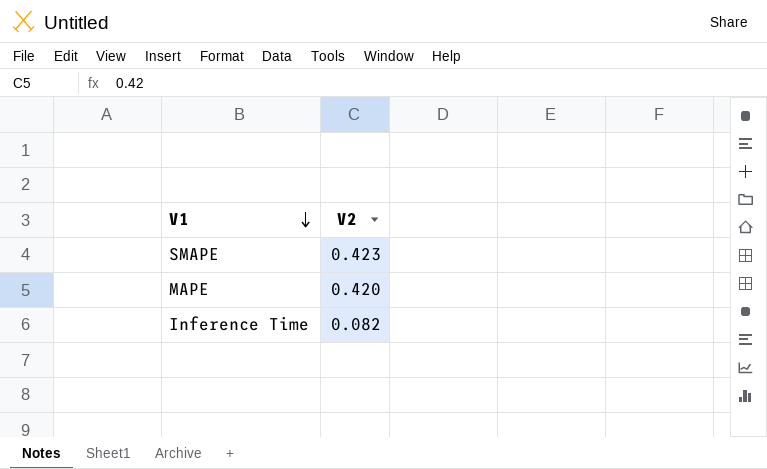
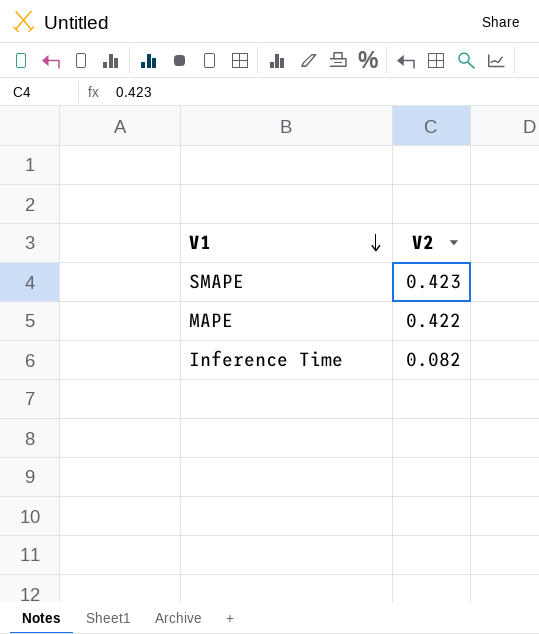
MAPE | V2: 0.420 -> 0.422

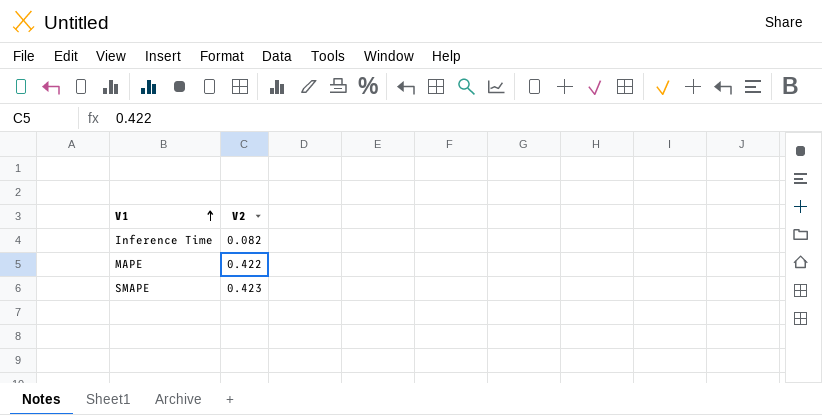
row order: V1 descending -> V1 ascending

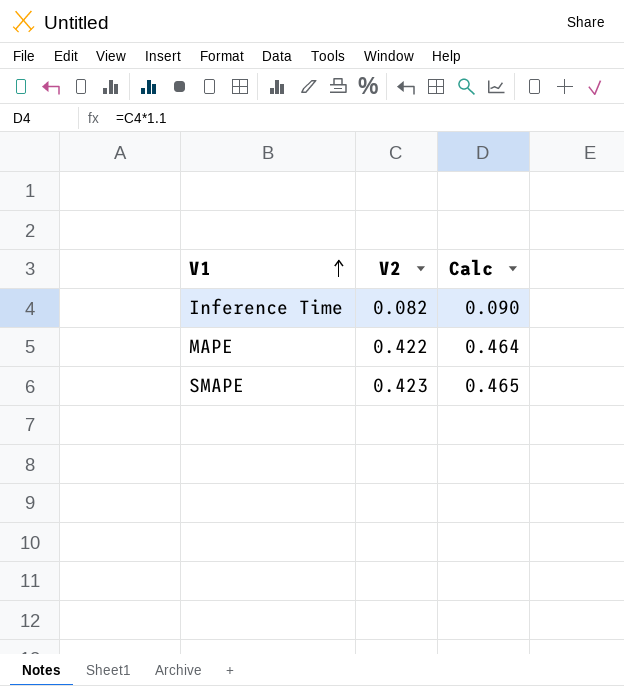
column Calc | formula: none -> [V2] * 1.1

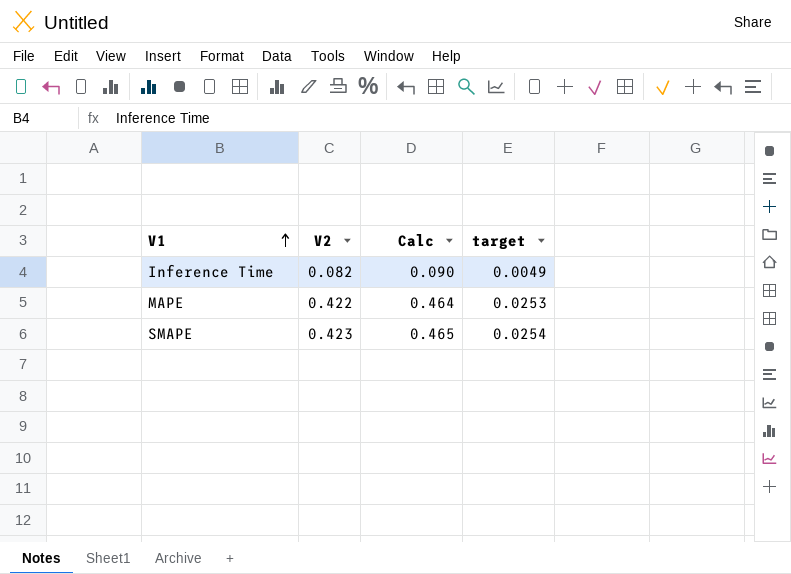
column target | formula: none -> [V2] * 0.06

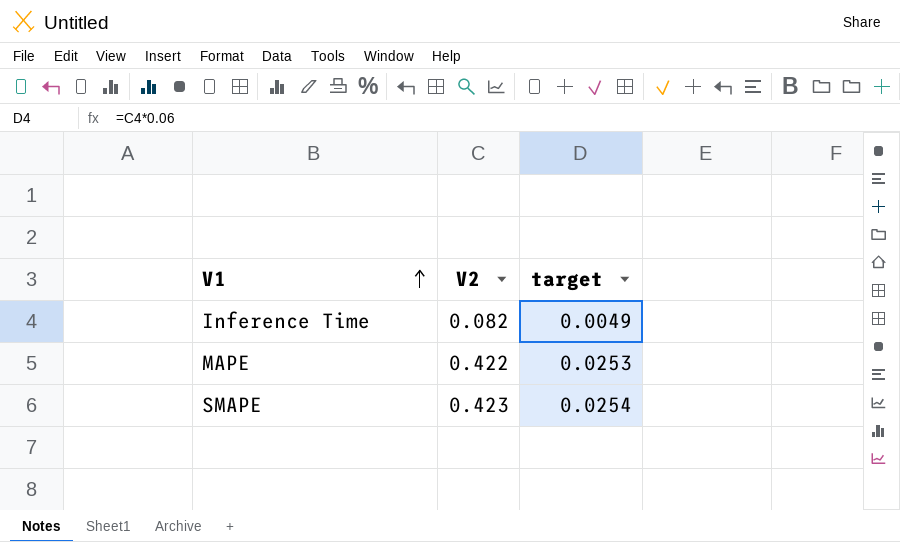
column Calc | formula: [V2] * 1.1 -> none

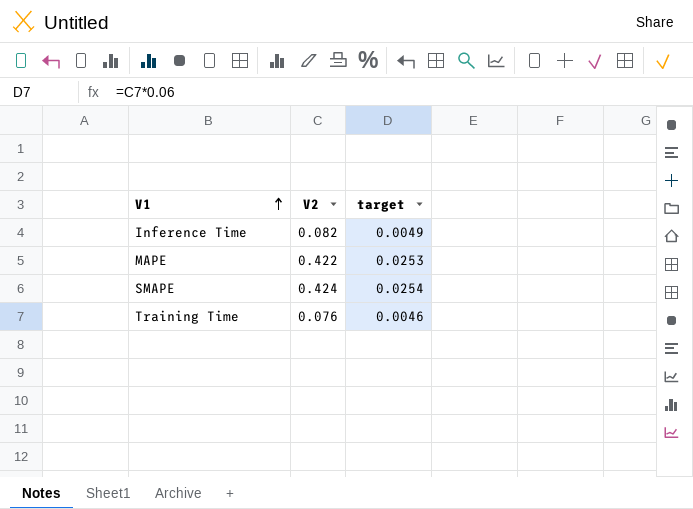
SMAPE | V2: 0.423 -> 0.424
row Training Time: none -> 0.076 | 0.0046

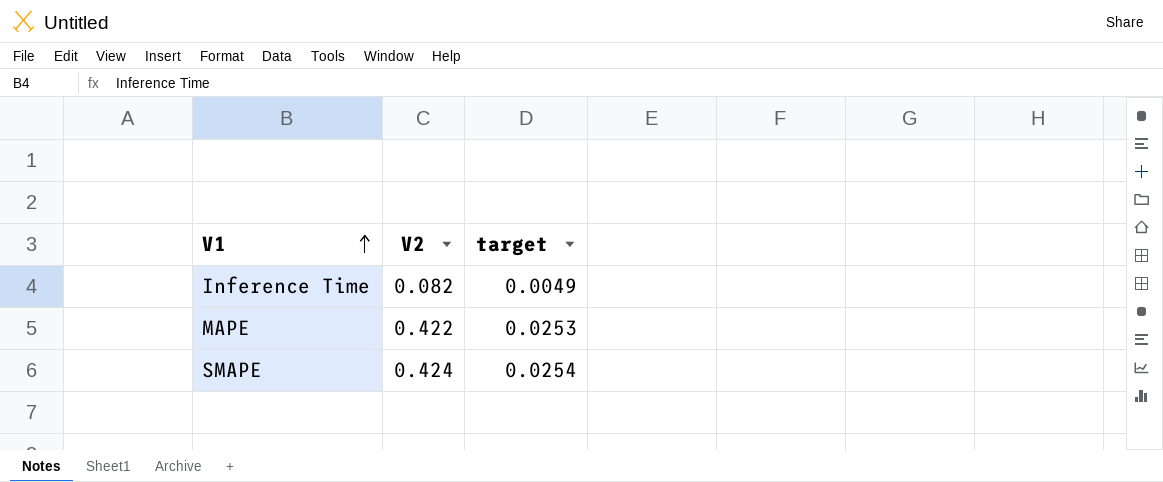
row Training Time: 0.076 | 0.0046 -> none

